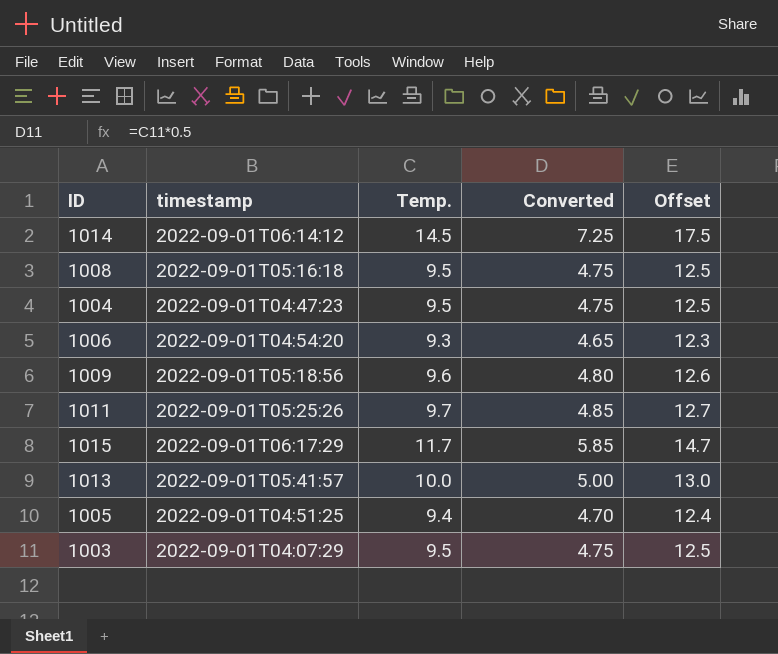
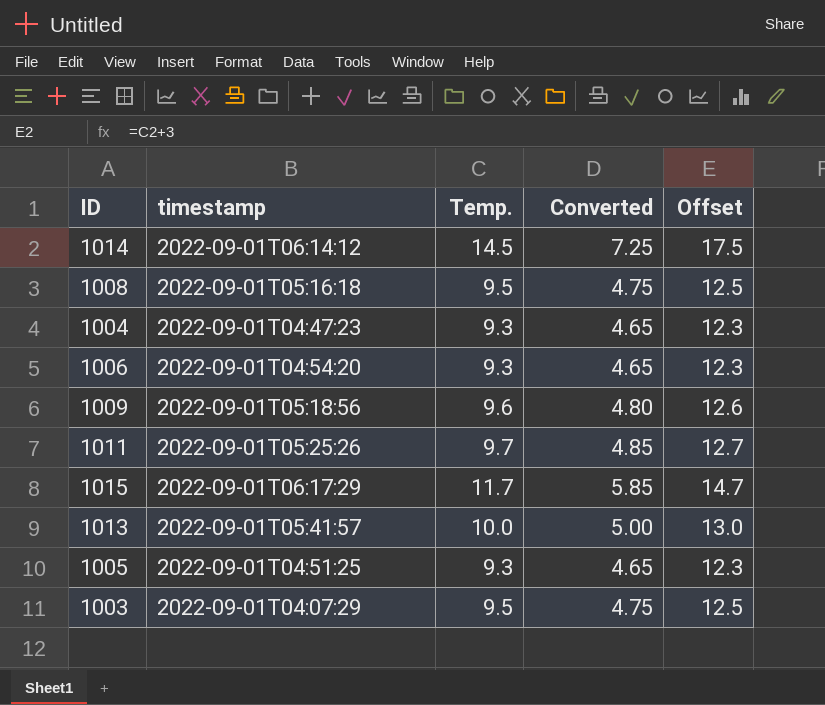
1004 | Temp.: 9.5 -> 9.3
1004 | Converted: 4.75 -> 4.65
1004 | Offset: 12.5 -> 12.3
1005 | Temp.: 9.4 -> 9.3
1005 | Converted: 4.70 -> 4.65
1005 | Offset: 12.4 -> 12.3

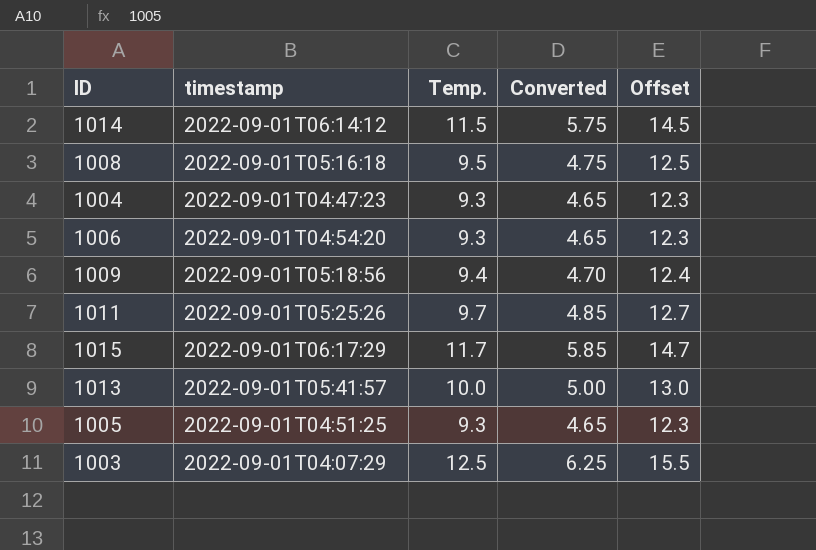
1014 | Temp.: 14.5 -> 11.5
1014 | Converted: 7.25 -> 5.75
1014 | Offset: 17.5 -> 14.5
1009 | Temp.: 9.6 -> 9.4
1009 | Converted: 4.80 -> 4.70
1009 | Offset: 12.6 -> 12.4
1003 | Temp.: 9.5 -> 12.5
1003 | Converted: 4.75 -> 6.25
1003 | Offset: 12.5 -> 15.5

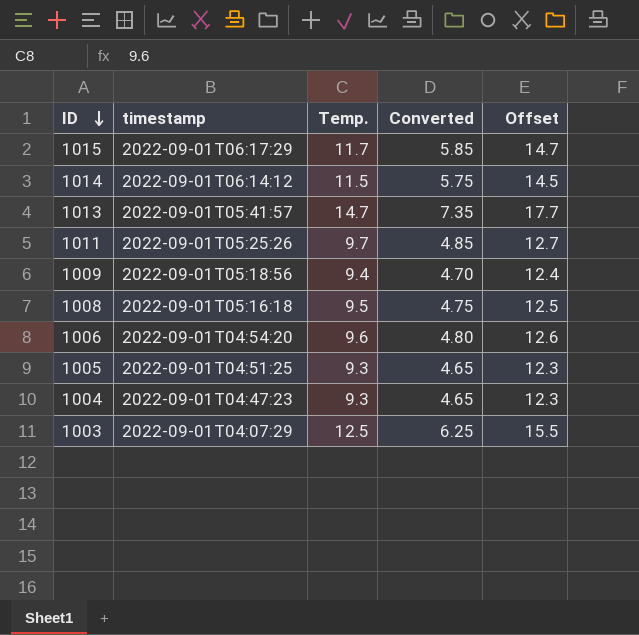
row order: none -> ID descending
1013 | Temp.: 10.0 -> 14.7
1013 | Converted: 5.00 -> 7.35
1013 | Offset: 13.0 -> 17.7
1006 | Temp.: 9.3 -> 9.6
1006 | Converted: 4.65 -> 4.80
1006 | Offset: 12.3 -> 12.6

